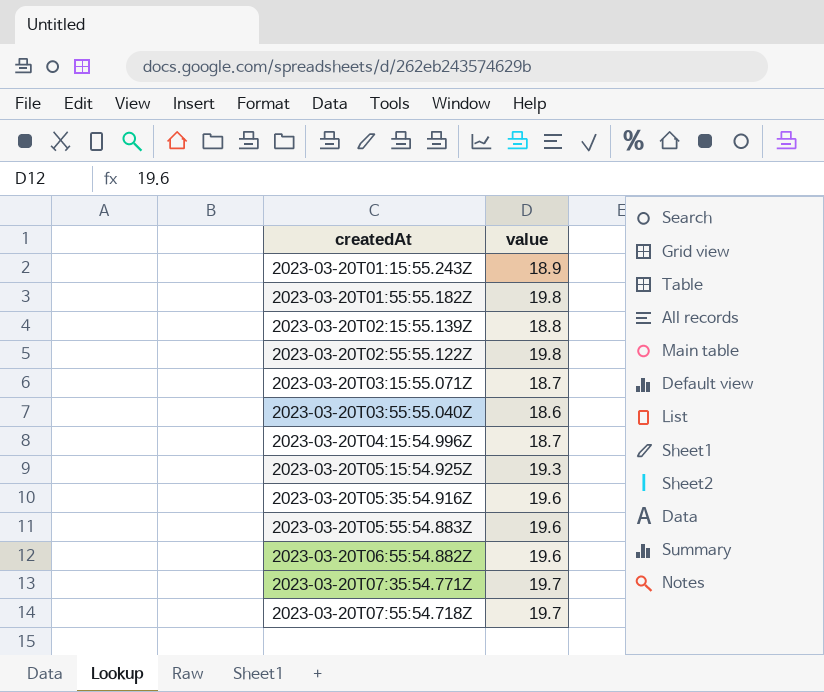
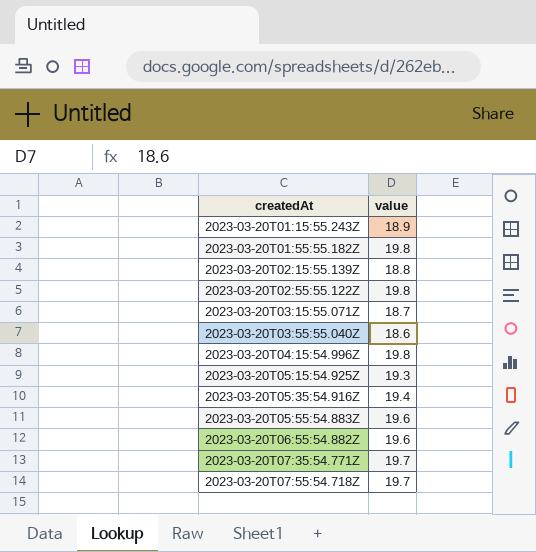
2023-03-20T04:15:54.996Z | value: 18.7 -> 19.8
2023-03-20T05:35:54.916Z | value: 19.6 -> 19.4

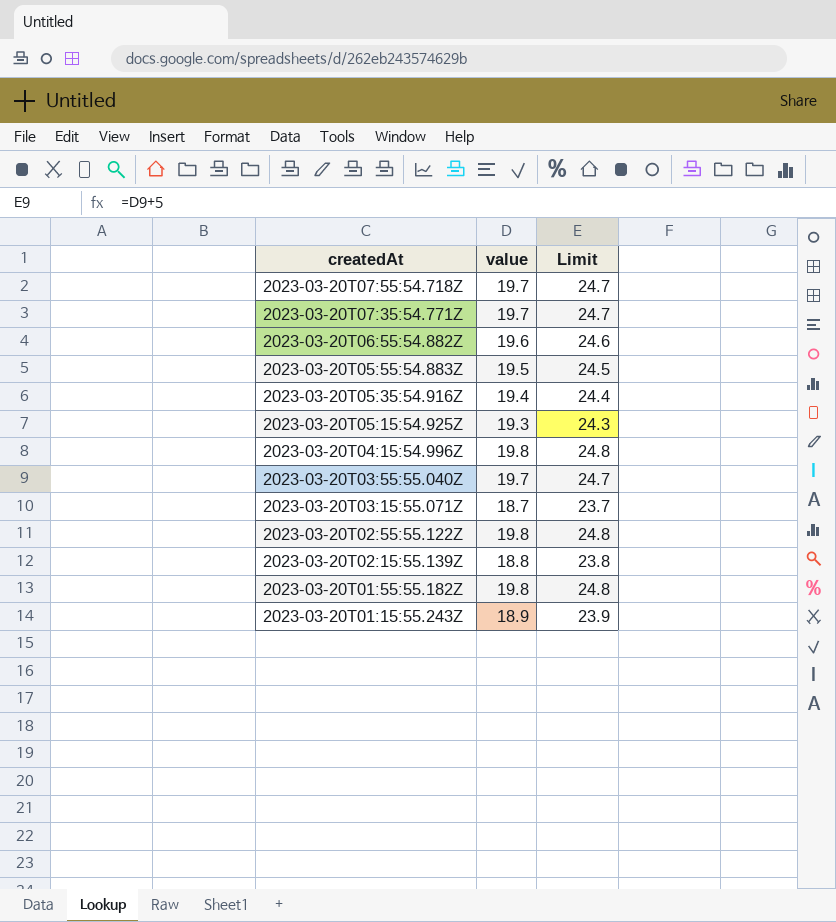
row order: createdAt ascending -> createdAt descending
column Limit | formula: none -> [value] + 5
2023-03-20T05:55:54.883Z | value: 19.6 -> 19.5
2023-03-20T03:55:55.040Z | value: 18.6 -> 19.7

